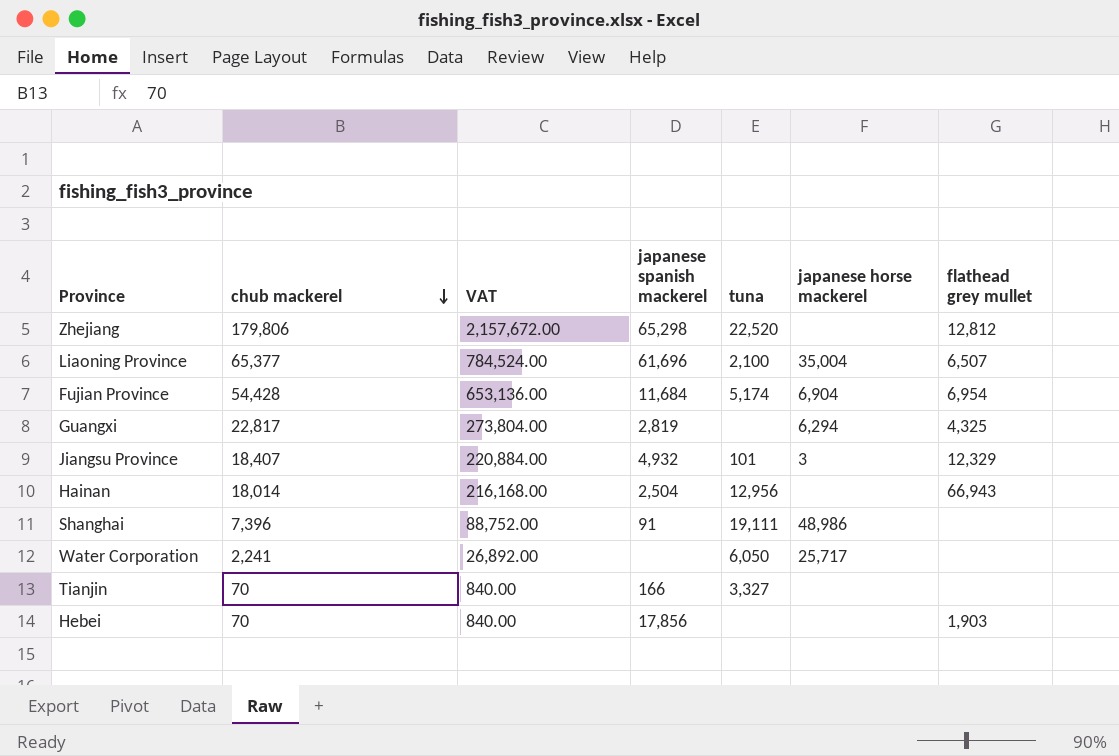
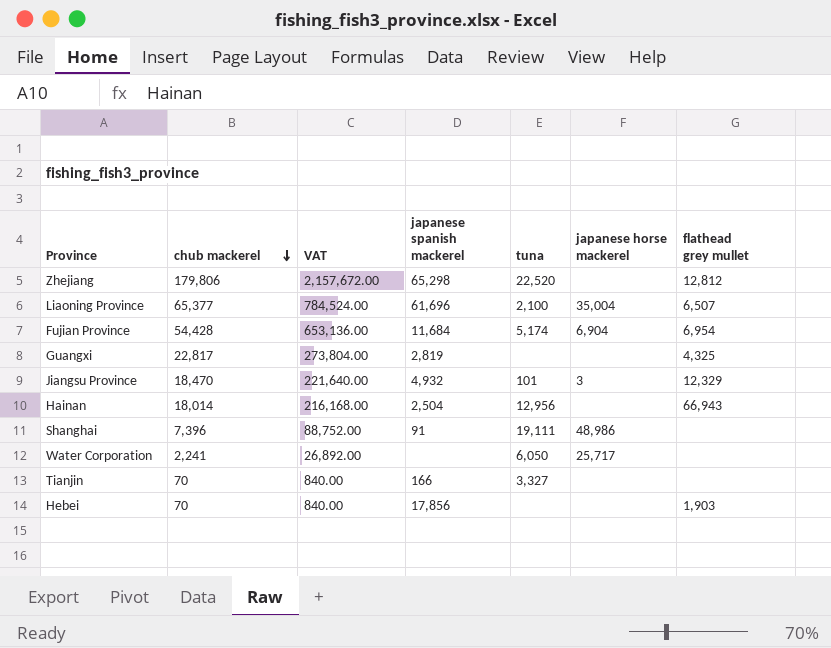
Guangxi | japanese horse mackerel: 6,294 -> none
Jiangsu Province | chub mackerel: 18,407 -> 18,470
Jiangsu Province | VAT: 220,884.00 -> 221,640.00

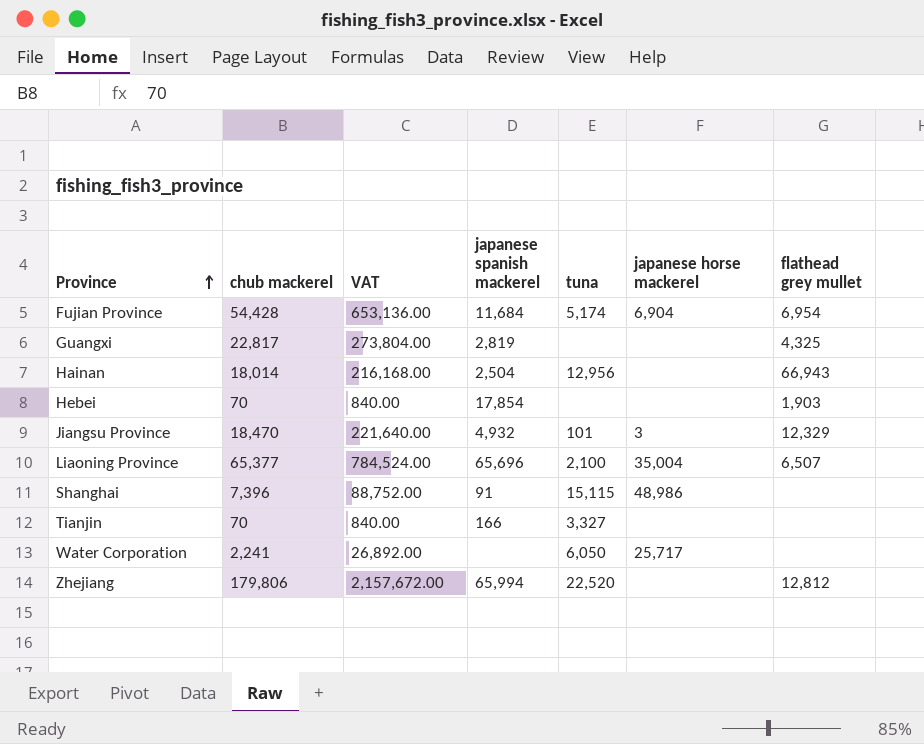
row order: chub mackerel descending -> Province ascending
Hebei | japanese spanish mackerel: 17,856 -> 17,854
Liaoning Province | japanese spanish mackerel: 61,696 -> 65,696
Shanghai | tuna: 19,111 -> 15,115
Zhejiang | japanese spanish mackerel: 65,298 -> 65,994

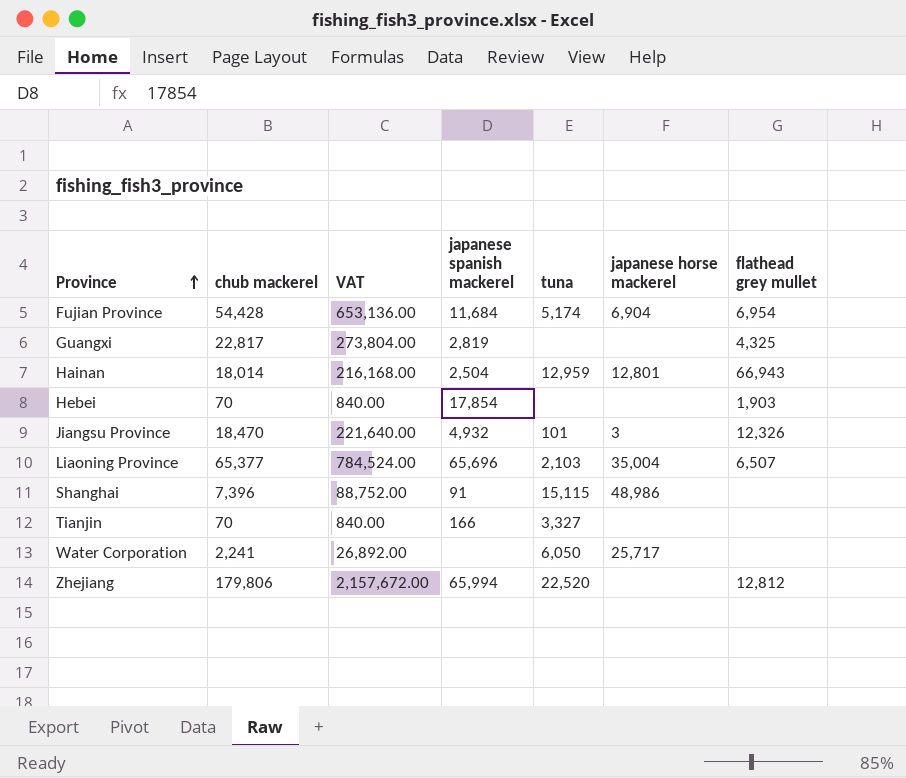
Hainan | tuna: 12,956 -> 12,959
Hainan | japanese horse mackerel: none -> 12,801
Jiangsu Province | flathead grey mullet: 12,329 -> 12,326
Liaoning Province | tuna: 2,100 -> 2,103

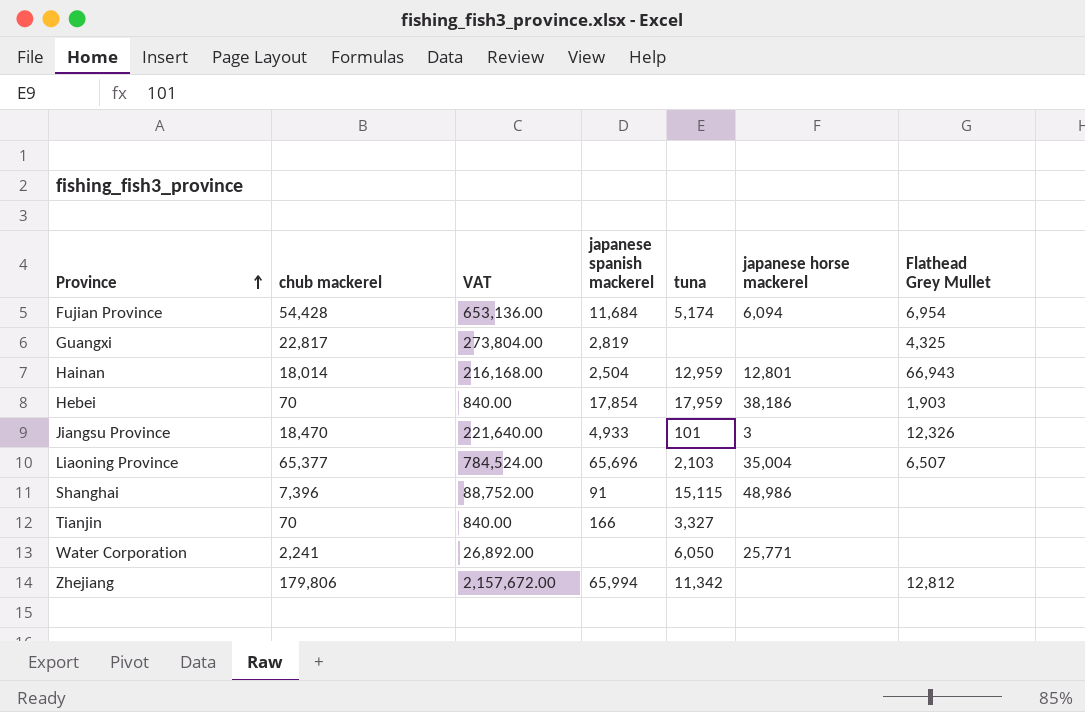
column name: flathead grey mullet -> Flathead Grey Mullet
Fujian Province | japanese horse mackerel: 6,904 -> 6,094
Hebei | tuna: none -> 17,959
Hebei | japanese horse mackerel: none -> 38,186
Jiangsu Province | japanese spanish mackerel: 4,932 -> 4,933
Water Corporation | japanese horse mackerel: 25,717 -> 25,771
Zhejiang | tuna: 22,520 -> 11,342

